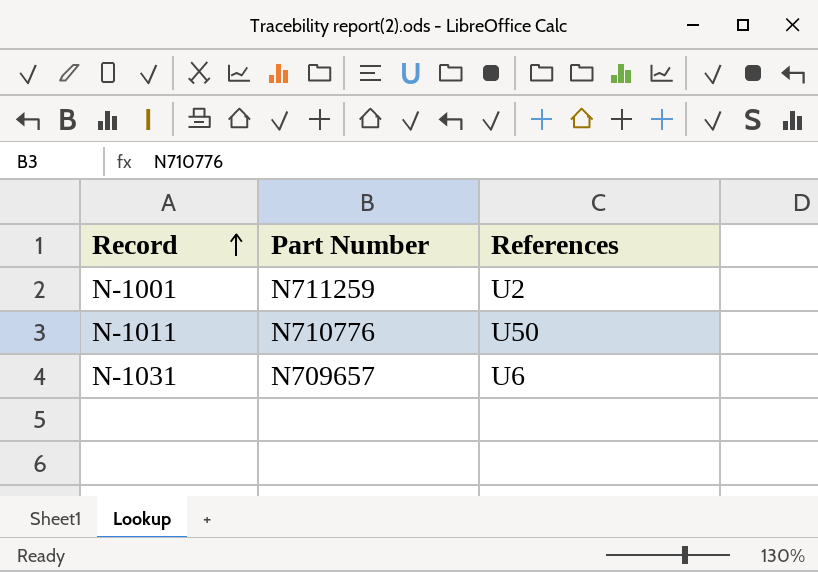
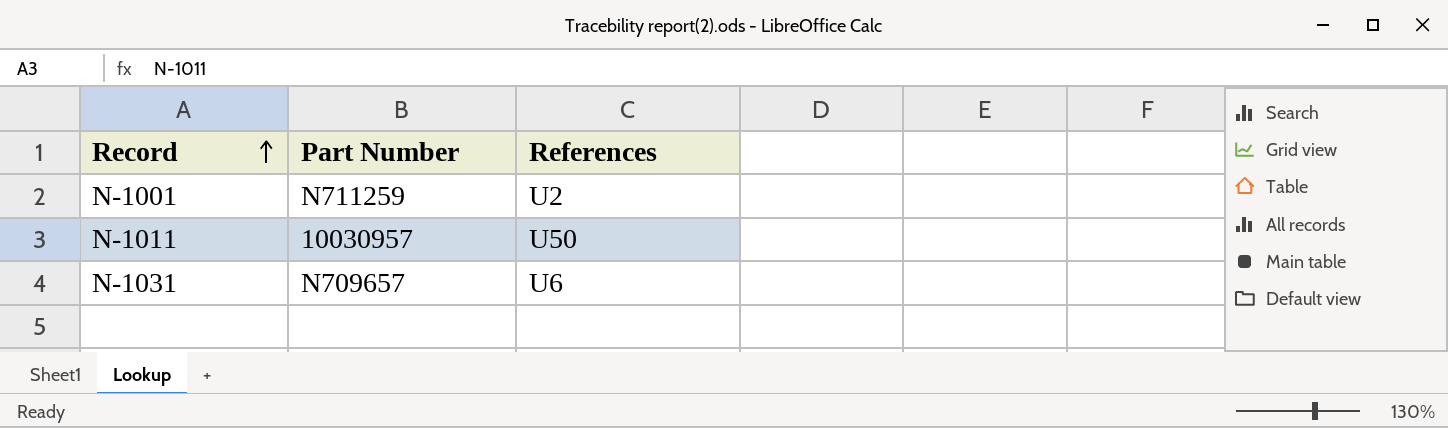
N-1011 | Part Number: N710776 -> 10030957

